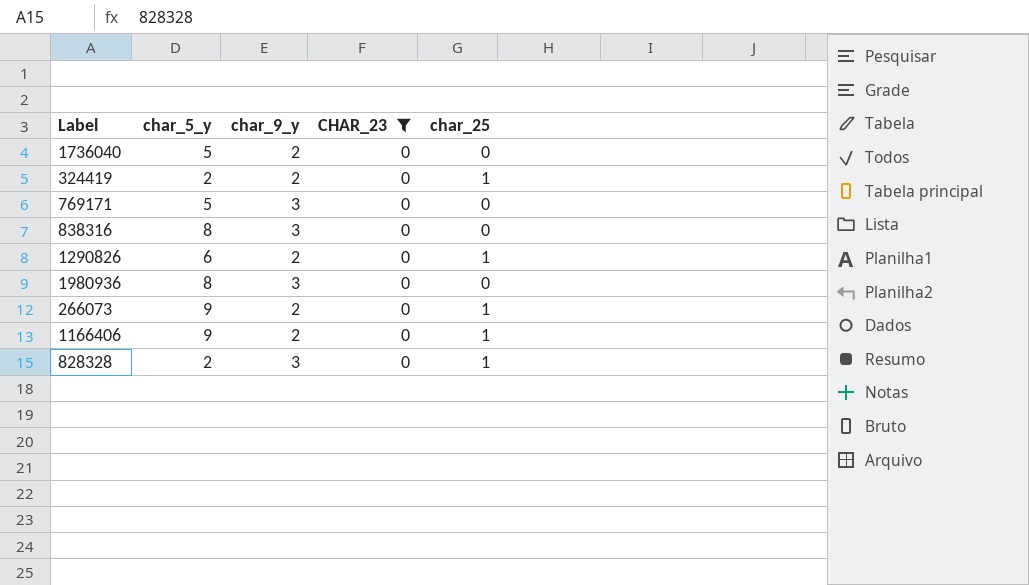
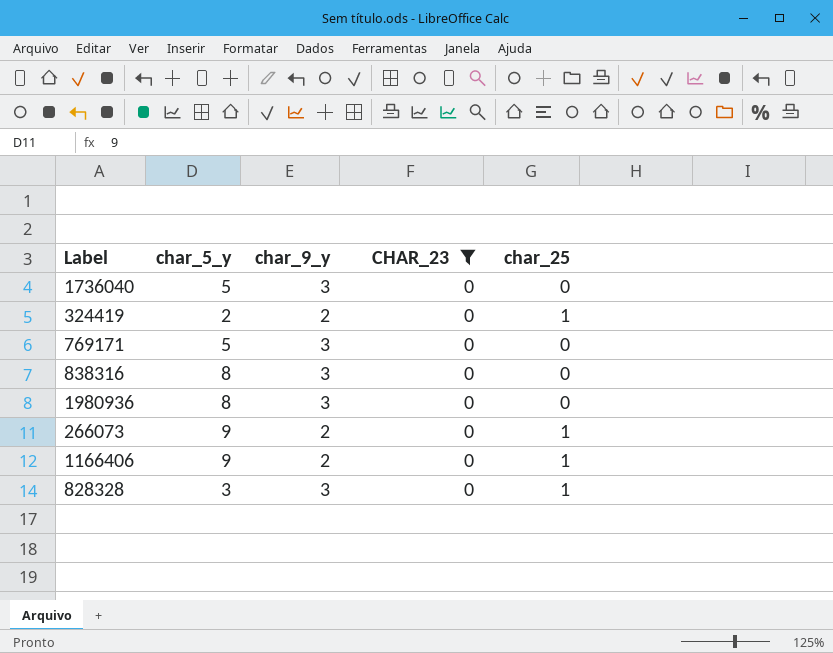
row 1290826: 6 | 2 | 0 | 1 -> none
1736040 | char_9_y: 2 -> 3
828328 | char_5_y: 2 -> 3

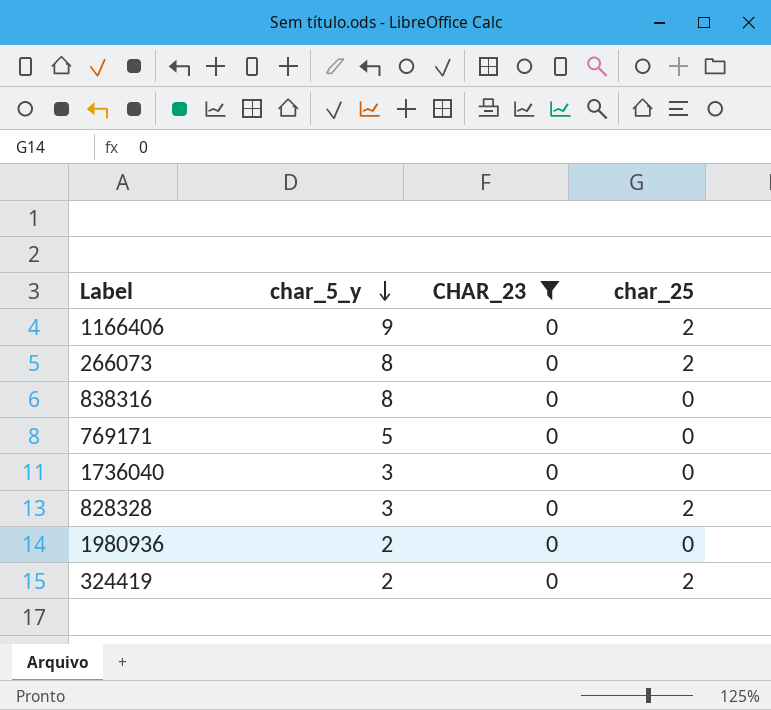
row order: none -> char_5_y descending
column char_9_y | position: 3 -> none
1166406 | char_25: 1 -> 2
266073 | char_5_y: 9 -> 8
266073 | char_25: 1 -> 2
1736040 | char_5_y: 5 -> 3
828328 | char_25: 1 -> 2
1980936 | char_5_y: 8 -> 2
324419 | char_25: 1 -> 2

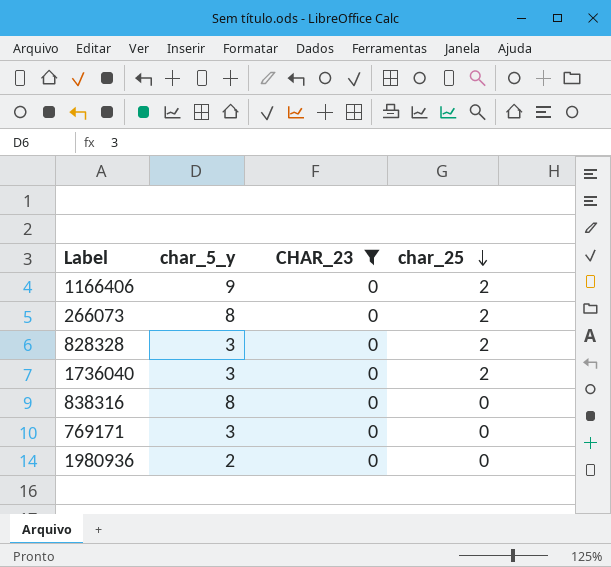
row order: char_5_y descending -> char_25 descending
row 324419: 2 | 0 | 2 -> none
1736040 | char_25: 0 -> 2
769171 | char_5_y: 5 -> 3

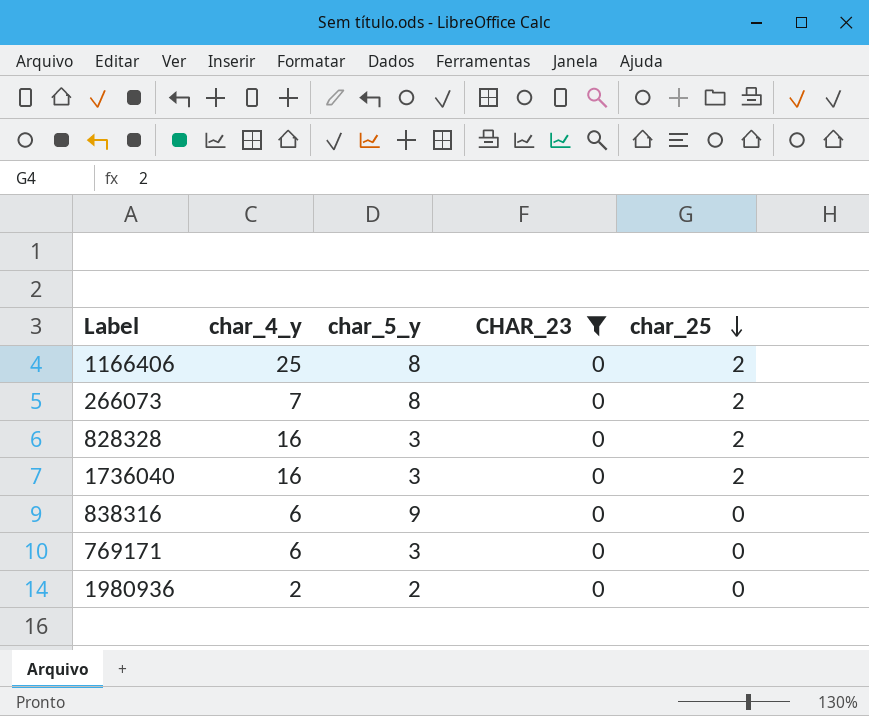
column char_4_y | position: none -> 2
1166406 | char_5_y: 9 -> 8
838316 | char_5_y: 8 -> 9

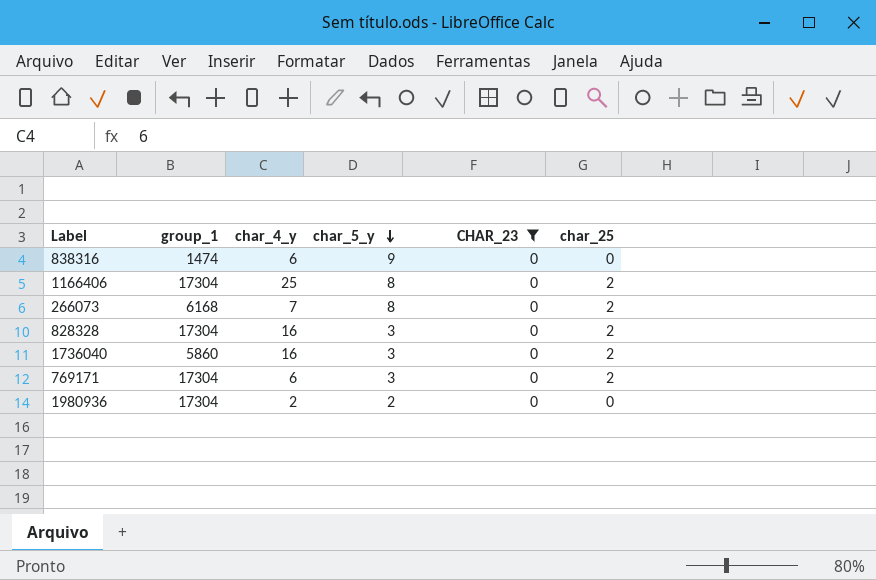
row order: char_25 descending -> char_5_y descending
column group_1 | position: none -> 2
769171 | char_25: 0 -> 2

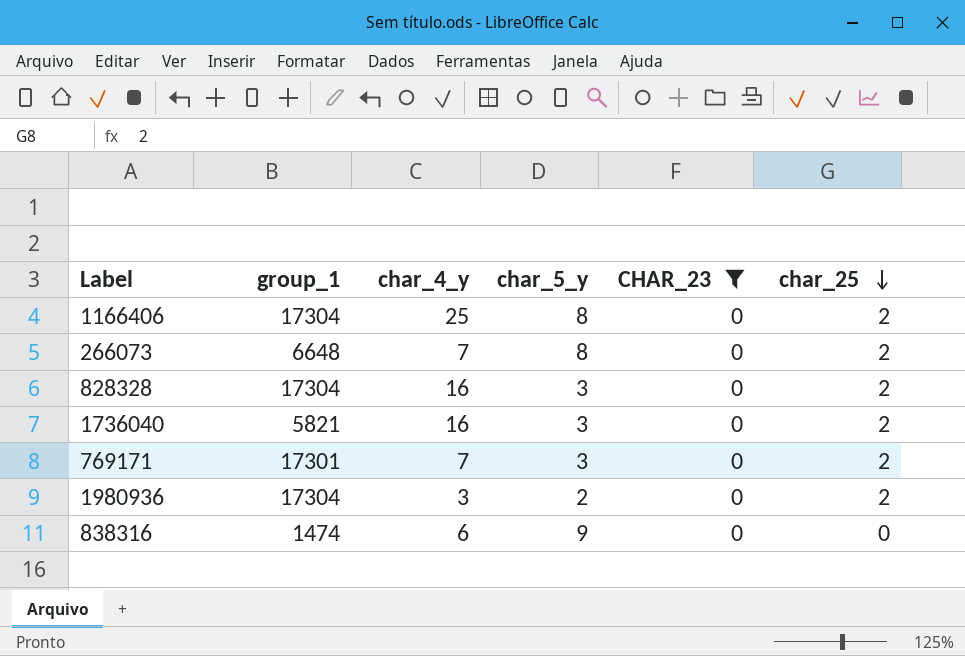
row order: char_5_y descending -> char_25 descending
266073 | group_1: 6168 -> 6648
1736040 | group_1: 5860 -> 5821
769171 | group_1: 17304 -> 17301
769171 | char_4_y: 6 -> 7
1980936 | char_4_y: 2 -> 3
1980936 | char_25: 0 -> 2

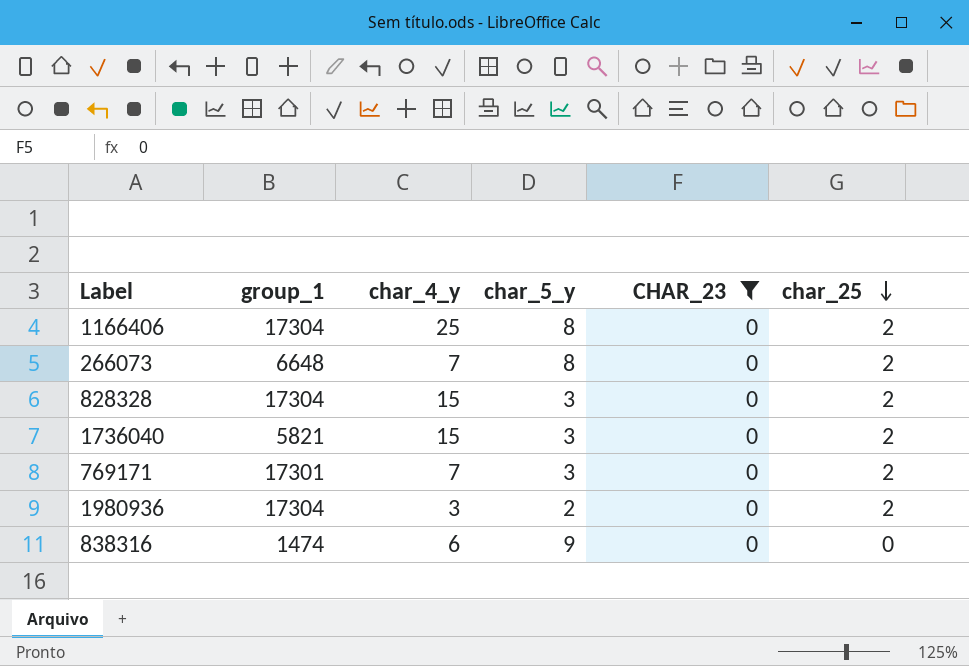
828328 | char_4_y: 16 -> 15
1736040 | char_4_y: 16 -> 15

